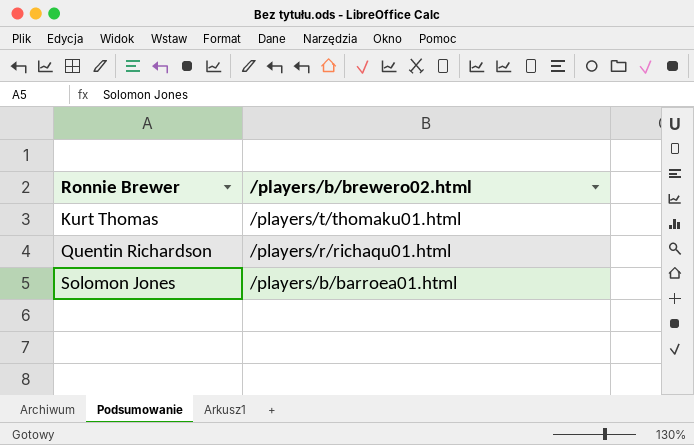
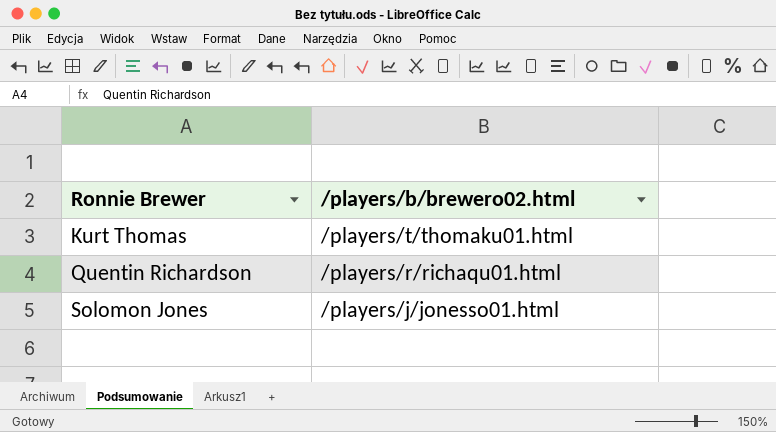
Solomon Jones | /players/b/brewero02.html: /players/b/barroea01.html -> /players/j/jonesso01.html

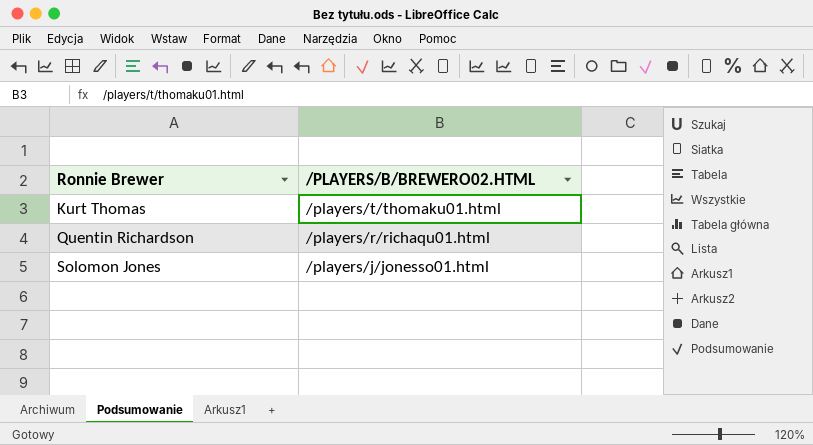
column name: /players/b/brewero02.html -> /PLAYERS/B/BREWERO02.HTML

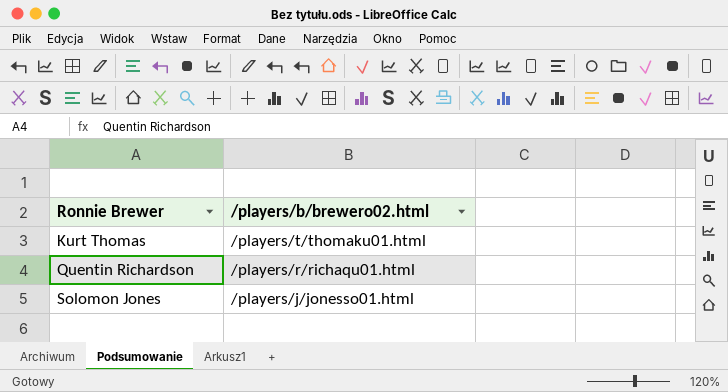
column name: /PLAYERS/B/BREWERO02.HTML -> /players/b/brewero02.html

